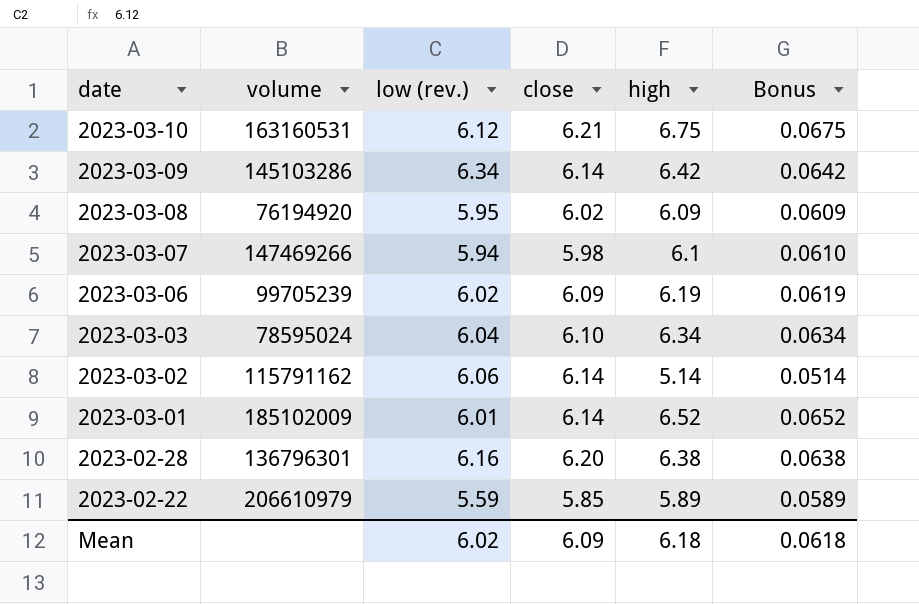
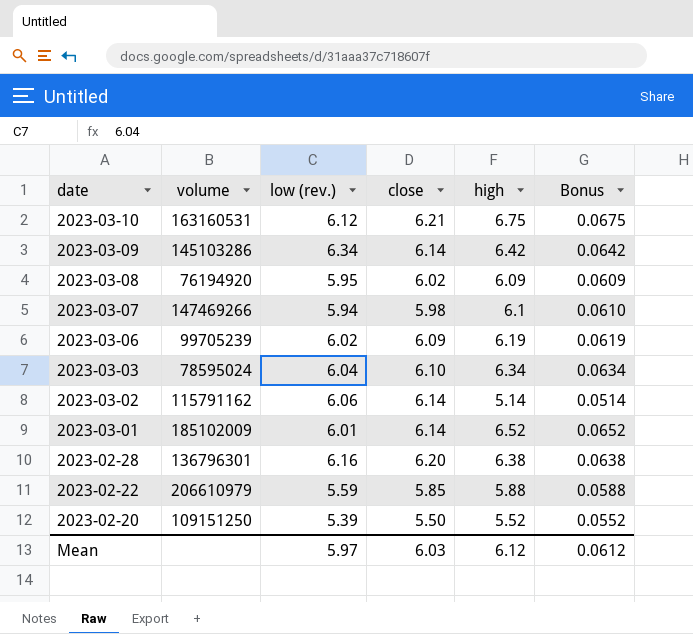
2023-02-22 | high: 5.89 -> 5.88
2023-02-22 | Bonus: 0.0589 -> 0.0588
row 2023-02-20: none -> 109151250 | 5.39 | 5.50 | 5.52 | 0.0552
Mean | low (rev.): 6.02 -> 5.97
Mean | close: 6.09 -> 6.03
Mean | high: 6.18 -> 6.12
Mean | Bonus: 0.0618 -> 0.0612

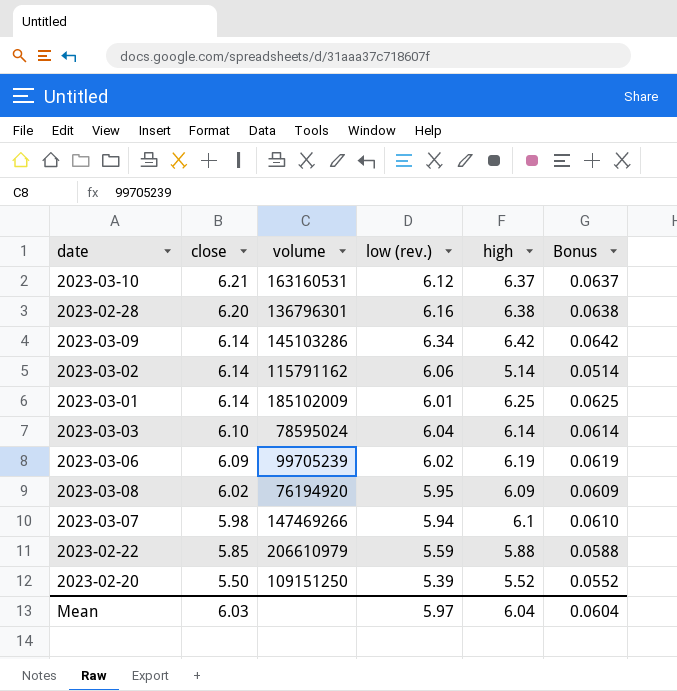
row order: date descending -> close descending
column close | position: 4 -> 2
2023-03-10 | high: 6.75 -> 6.37
2023-03-10 | Bonus: 0.0675 -> 0.0637
2023-03-01 | high: 6.52 -> 6.25
2023-03-01 | Bonus: 0.0652 -> 0.0625
2023-03-03 | high: 6.34 -> 6.14
2023-03-03 | Bonus: 0.0634 -> 0.0614
Mean | high: 6.12 -> 6.04
Mean | Bonus: 0.0612 -> 0.0604

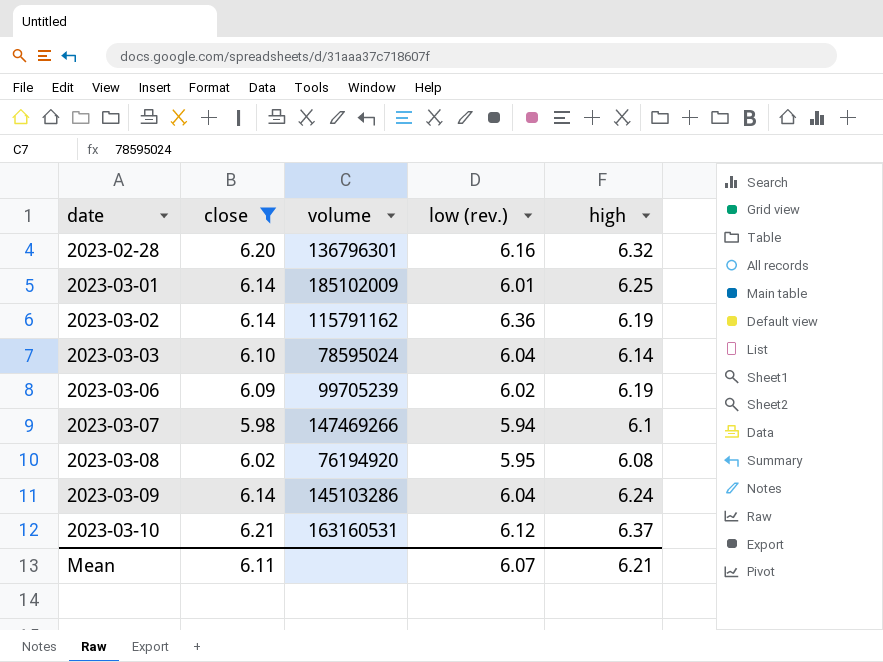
filter: none -> close >= 5.98
row order: close descending -> date ascending
column Bonus | formula: [high] * 0.01 -> none
2023-02-28 | high: 6.38 -> 6.32
2023-03-02 | low (rev.): 6.06 -> 6.36
2023-03-02 | high: 5.14 -> 6.19
2023-03-08 | high: 6.09 -> 6.08
2023-03-09 | low (rev.): 6.34 -> 6.04
2023-03-09 | high: 6.42 -> 6.24
Mean | close: 6.03 -> 6.11
Mean | low (rev.): 5.97 -> 6.07
Mean | high: 6.04 -> 6.21

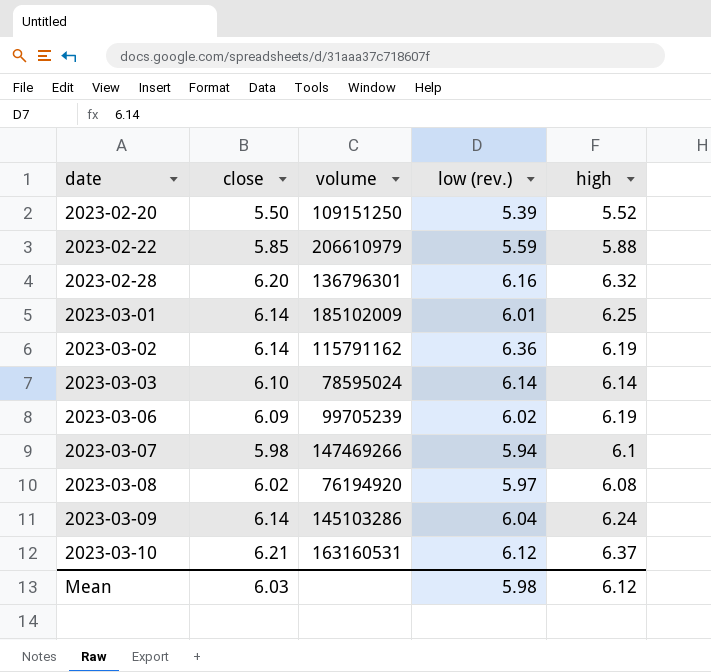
filter: close >= 5.98 -> none
2023-03-03 | low (rev.): 6.04 -> 6.14
2023-03-08 | low (rev.): 5.95 -> 5.97
Mean | close: 6.11 -> 6.03
Mean | low (rev.): 6.07 -> 5.98
Mean | high: 6.21 -> 6.12

